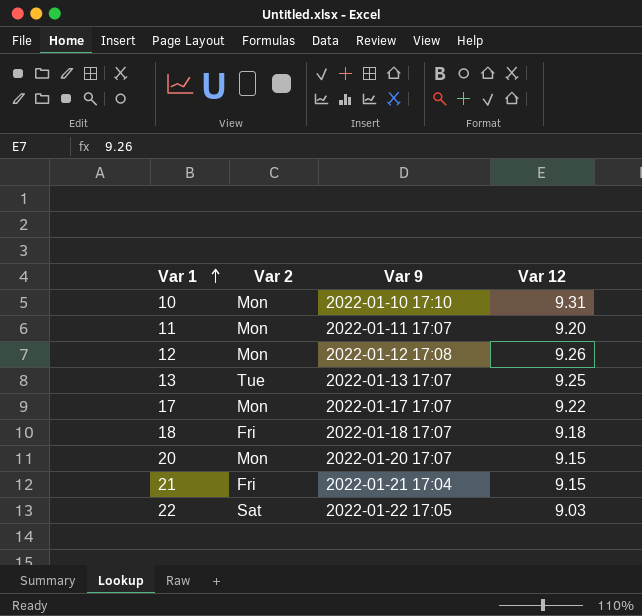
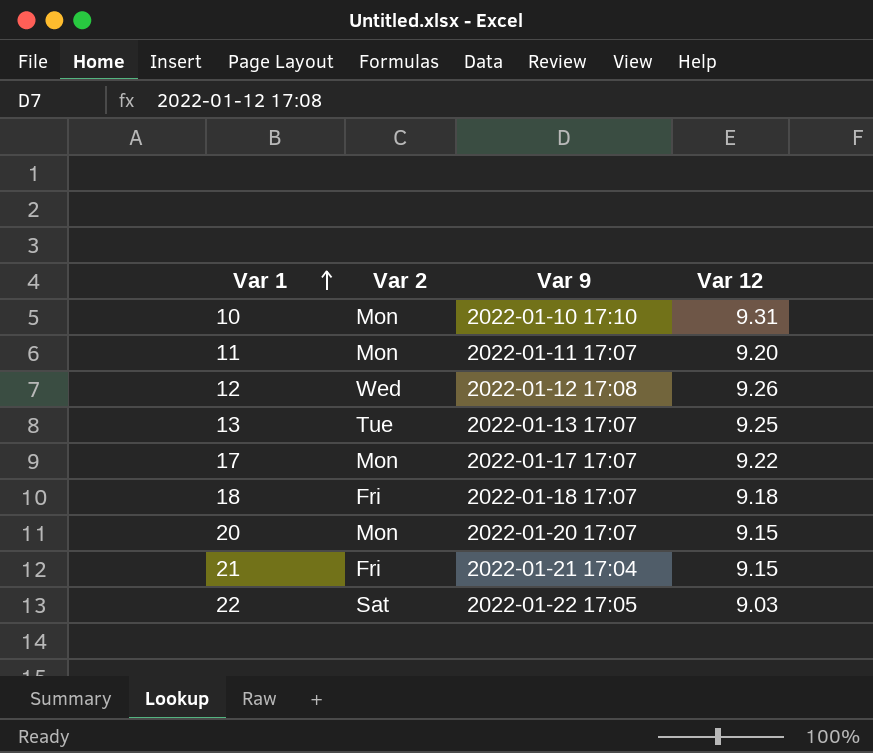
12 | Var 2: Mon -> Wed

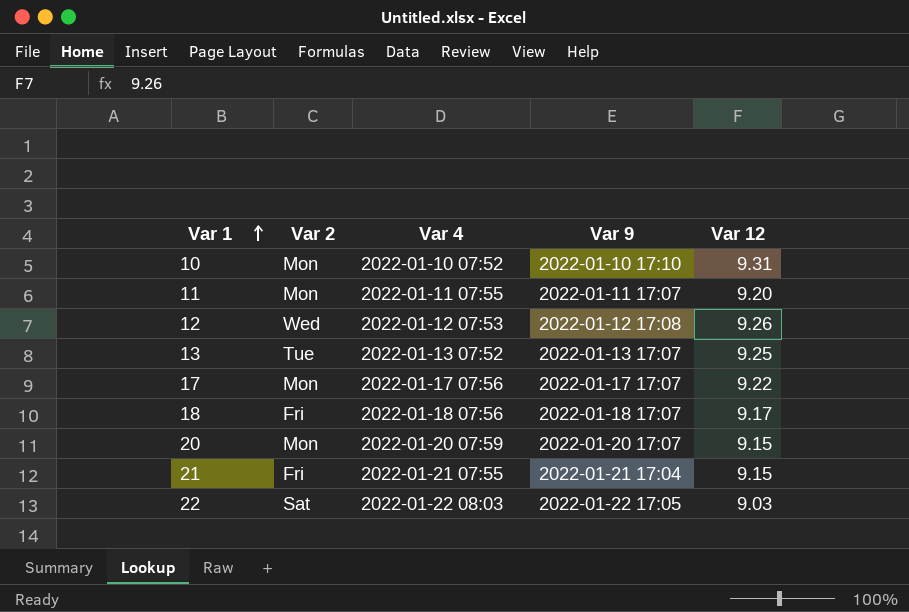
column Var 4 | position: none -> 3
18 | Var 12: 9.18 -> 9.17

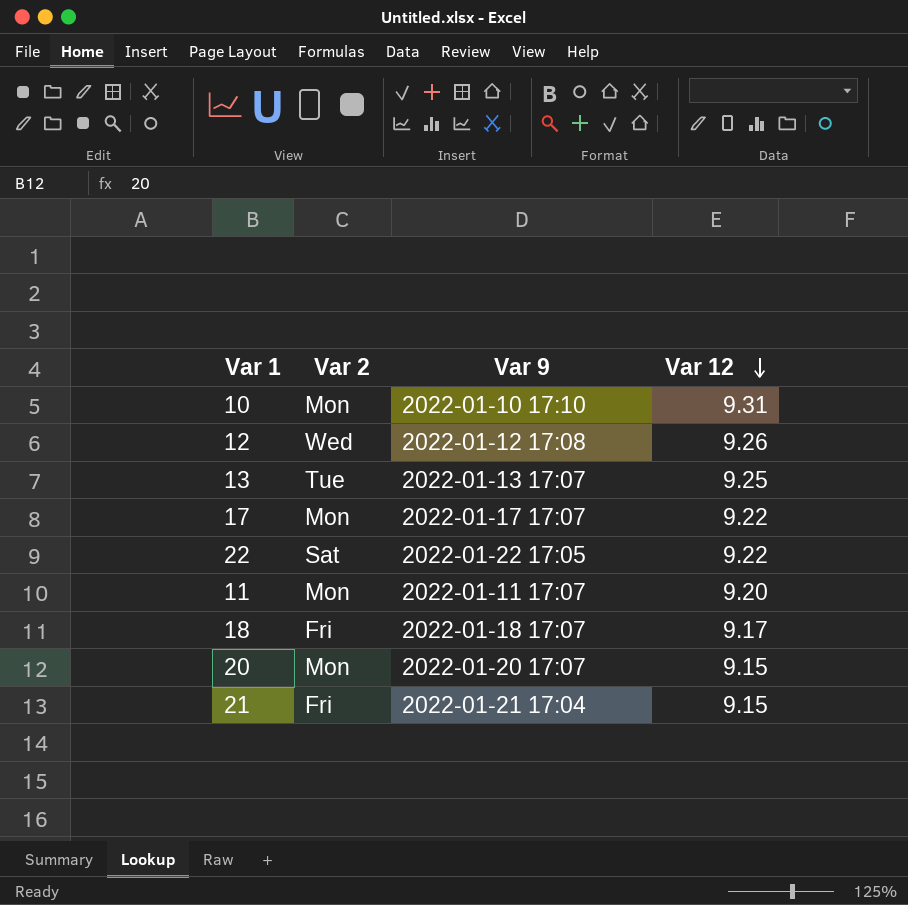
row order: Var 1 ascending -> Var 12 descending
column Var 4 | position: 3 -> none
22 | Var 12: 9.03 -> 9.22

